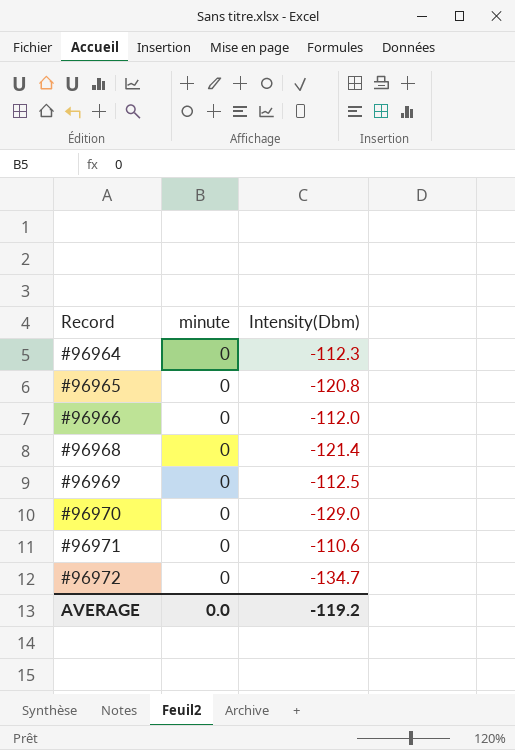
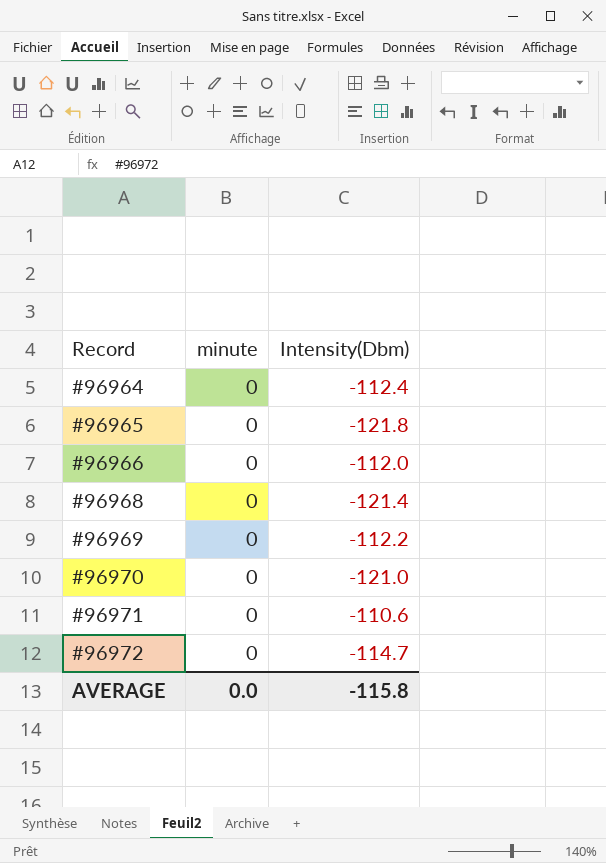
#96964 | Intensity(Dbm): -112.3 -> -112.4
#96965 | Intensity(Dbm): -120.8 -> -121.8
#96969 | Intensity(Dbm): -112.5 -> -112.2
#96970 | Intensity(Dbm): -129.0 -> -121.0
#96972 | Intensity(Dbm): -134.7 -> -114.7
AVERAGE | Intensity(Dbm): -119.2 -> -115.8

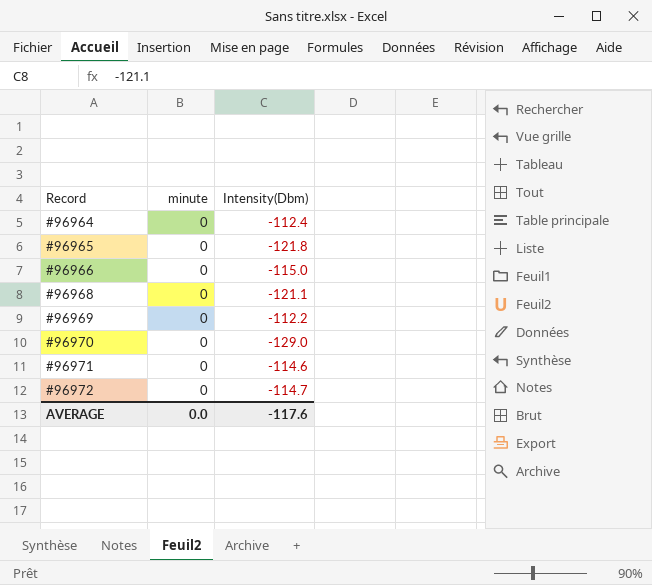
#96966 | Intensity(Dbm): -112.0 -> -115.0
#96968 | Intensity(Dbm): -121.4 -> -121.1
#96970 | Intensity(Dbm): -121.0 -> -129.0
#96971 | Intensity(Dbm): -110.6 -> -114.6
AVERAGE | Intensity(Dbm): -115.8 -> -117.6

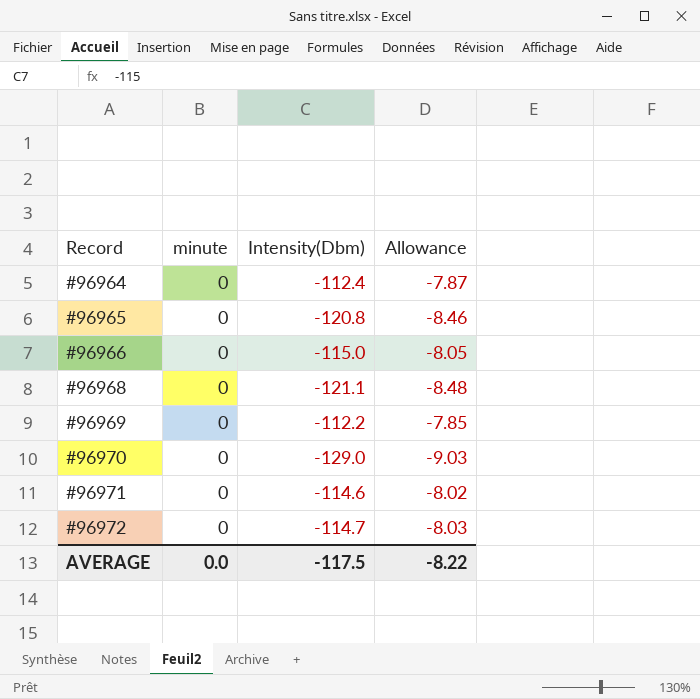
column Allowance | formula: none -> [Intensity(Dbm)] * 0.07
#96965 | Intensity(Dbm): -121.8 -> -120.8
AVERAGE | Intensity(Dbm): -117.6 -> -117.5

